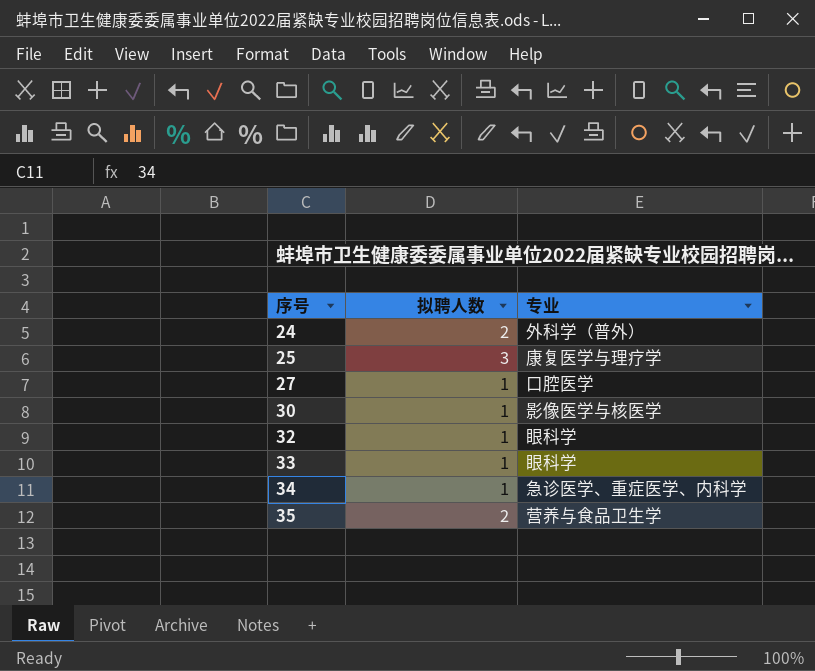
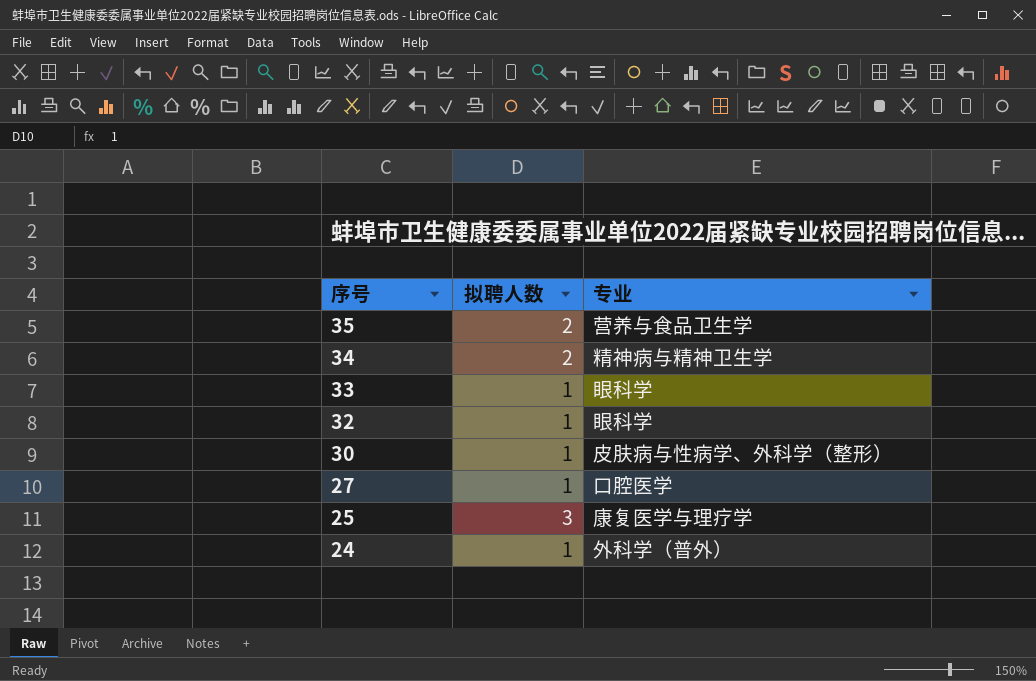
row order: 序号 ascending -> 序号 descending
34 | 拟聘人数: 1 -> 2
34 | 专业: 急诊医学、重症医学、内科学 -> 精神病与精神卫生学
30 | 专业: 影像医学与核医学 -> 皮肤病与性病学、外科学（整形）
24 | 拟聘人数: 2 -> 1

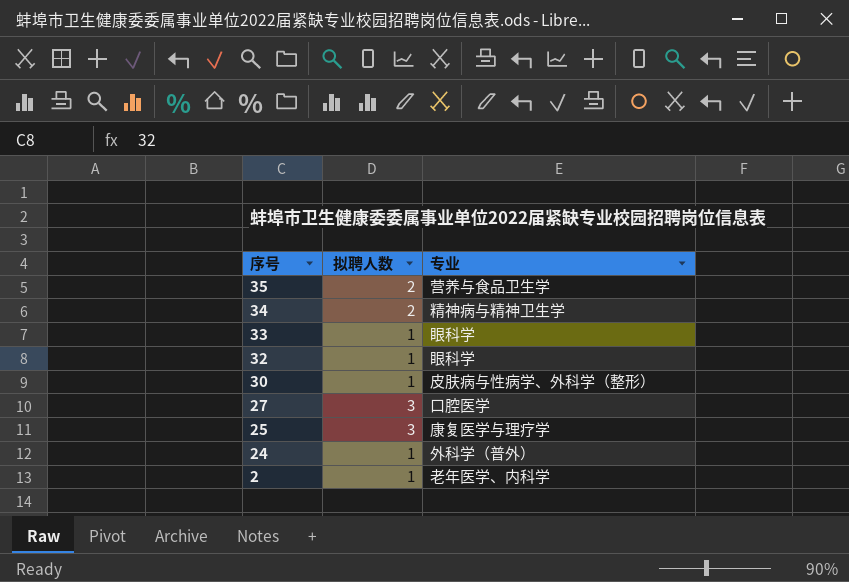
27 | 拟聘人数: 1 -> 3
row 2: none -> 1 | 老年医学、内科学

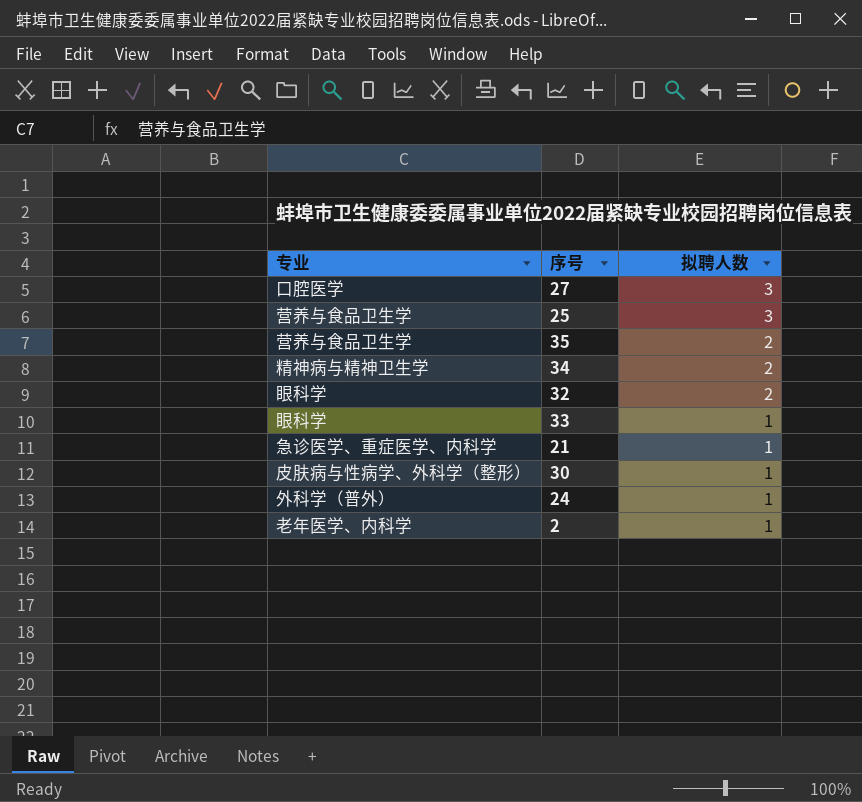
row order: 序号 descending -> 拟聘人数 descending
column 专业 | position: 3 -> 1
25 | 专业: 康复医学与理疗学 -> 营养与食品卫生学
32 | 拟聘人数: 1 -> 2
row 21: none -> 急诊医学、重症医学、内科学 | 1

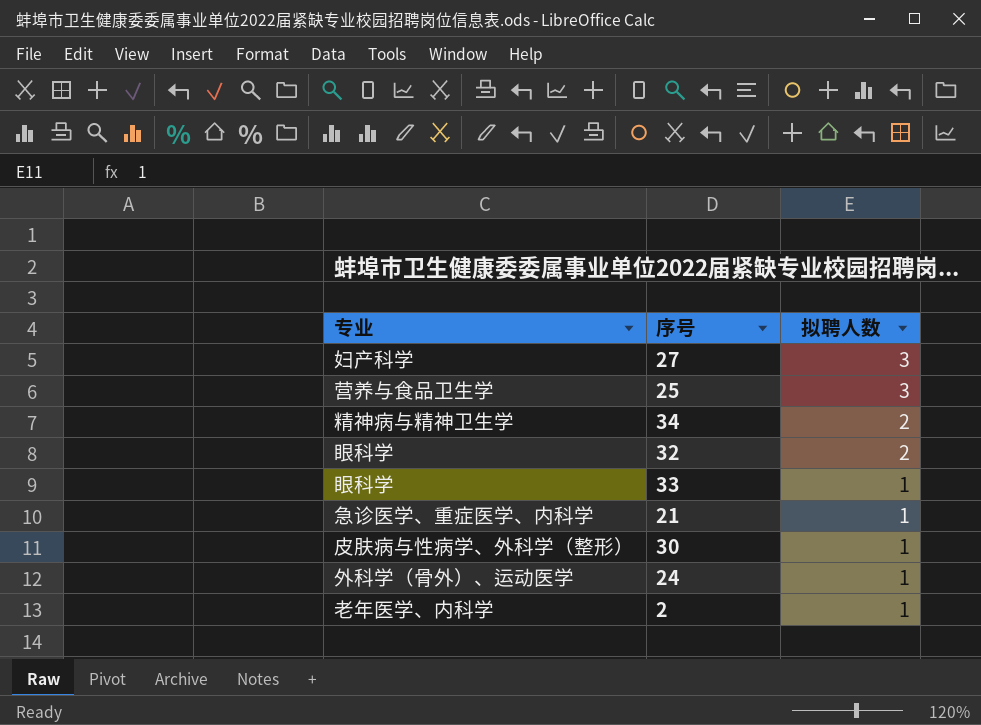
row 35: 营养与食品卫生学 | 2 -> none
27 | 专业: 口腔医学 -> 妇产科学
24 | 专业: 外科学（普外） -> 外科学（骨外）、运动医学

